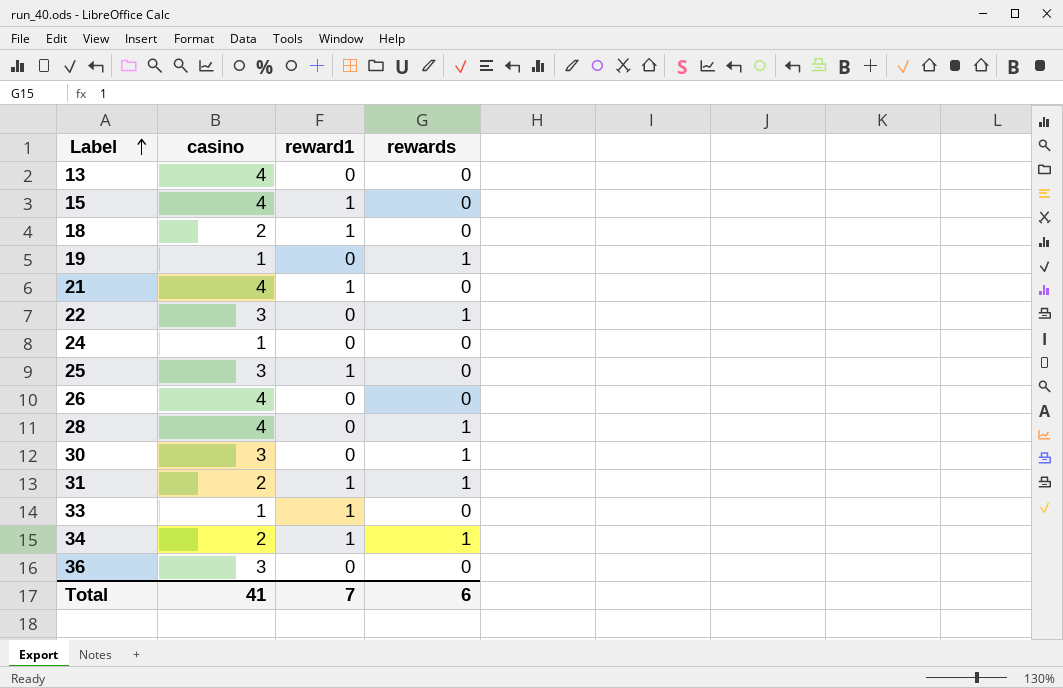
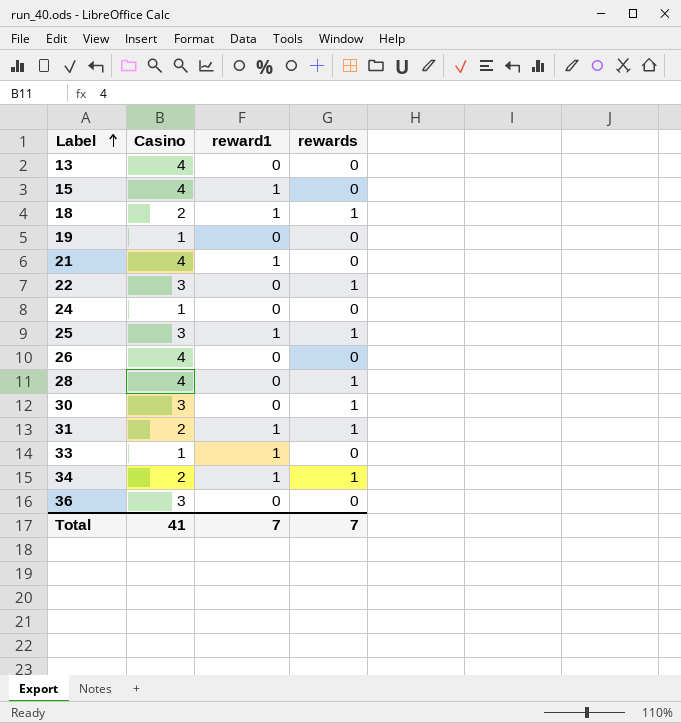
column name: casino -> Casino
18 | rewards: 0 -> 1
19 | rewards: 1 -> 0
25 | rewards: 0 -> 1
Total | rewards: 6 -> 7

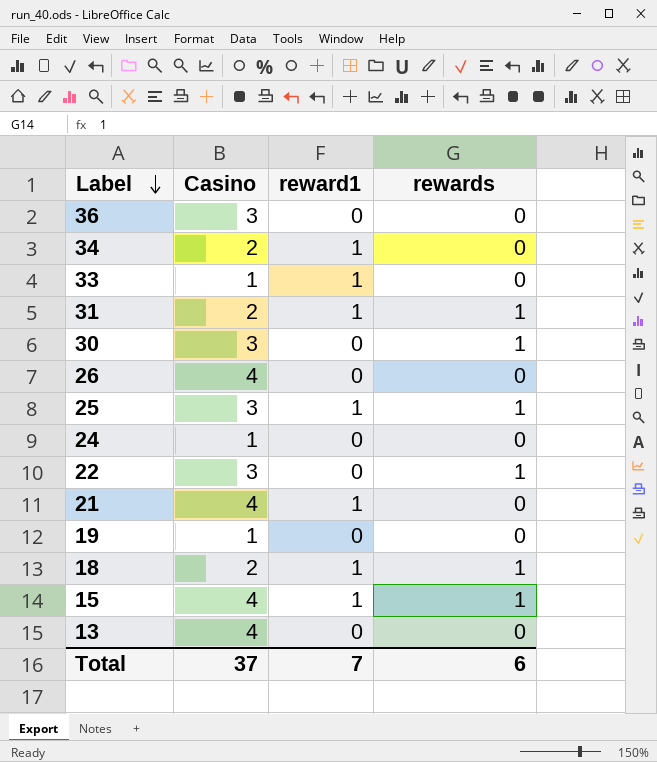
row order: Label ascending -> Label descending
row 28: 4 | 0 | 1 -> none
34 | rewards: 1 -> 0
15 | rewards: 0 -> 1
Total | Casino: 41 -> 37
Total | rewards: 7 -> 6

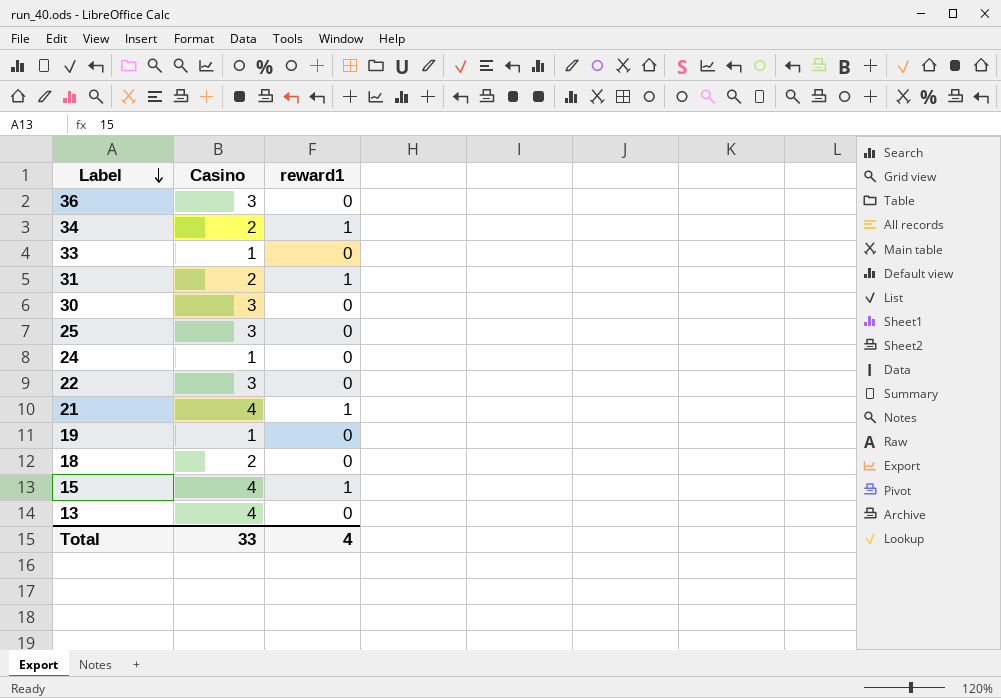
column rewards | position: 4 -> none
row 26: 4 | 0 | 0 -> none
33 | reward1: 1 -> 0
25 | reward1: 1 -> 0
18 | reward1: 1 -> 0
Total | Casino: 37 -> 33
Total | reward1: 7 -> 4

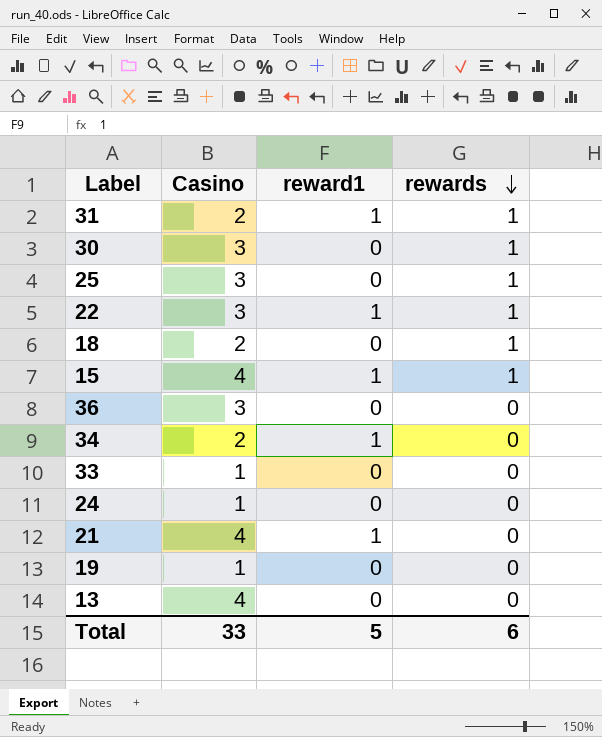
row order: Label descending -> rewards descending
column rewards | position: none -> 4
22 | reward1: 0 -> 1
Total | reward1: 4 -> 5

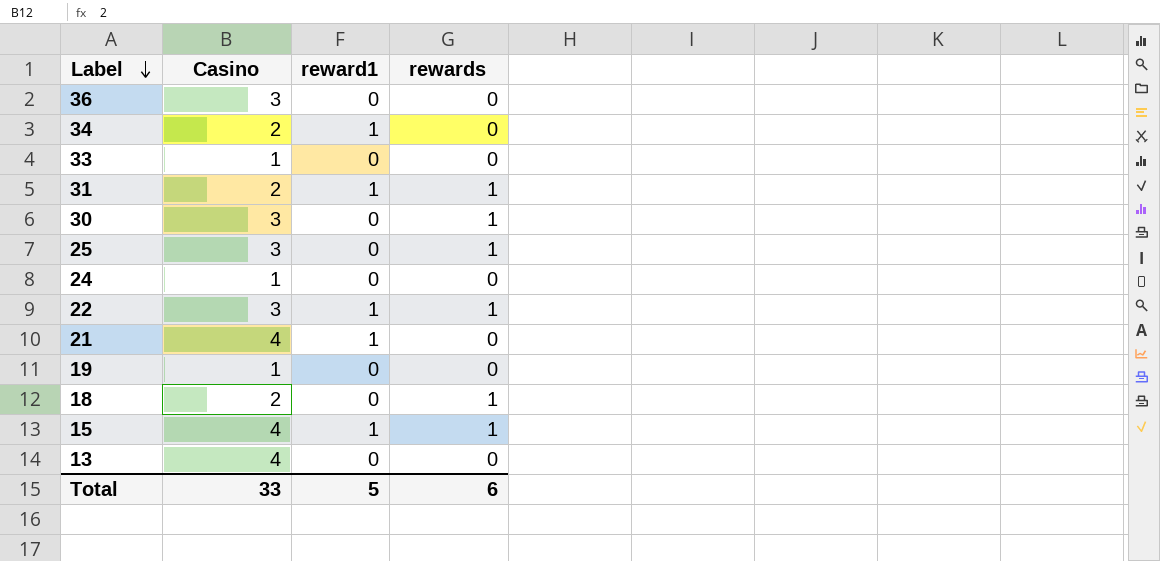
row order: rewards descending -> Label descending

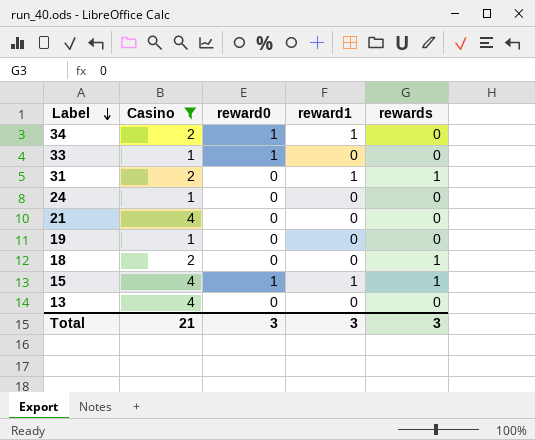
filter: none -> Casino != 3
column reward0 | position: none -> 3
21 | reward1: 1 -> 0
Total | Casino: 33 -> 21
Total | reward1: 5 -> 3
Total | rewards: 6 -> 3

